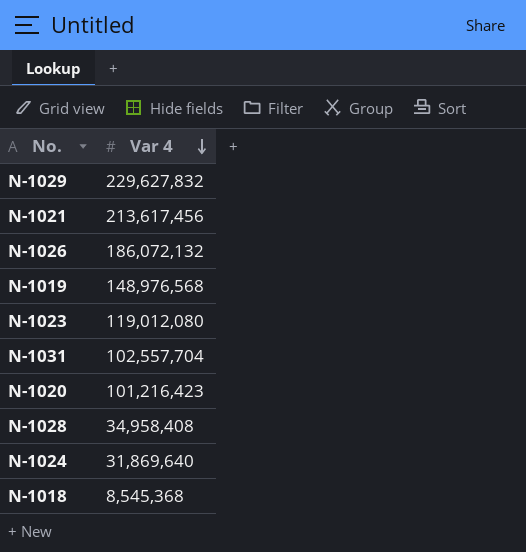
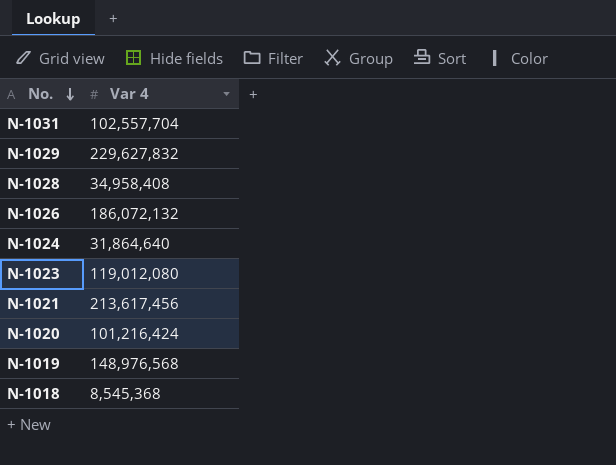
row order: Var 4 descending -> No. descending
N-1024 | Var 4: 31,869,640 -> 31,864,640
N-1020 | Var 4: 101,216,423 -> 101,216,424

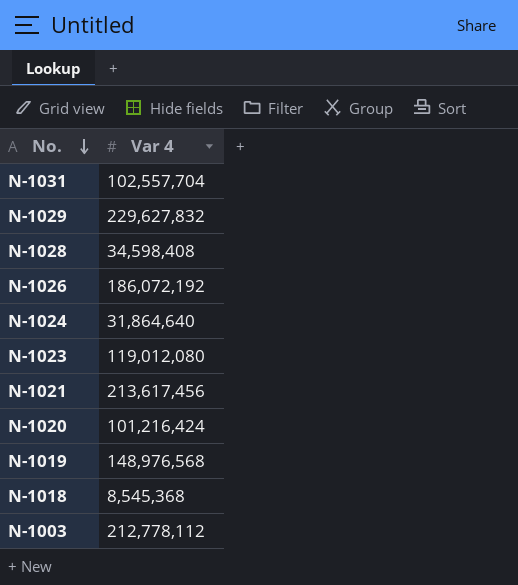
N-1028 | Var 4: 34,958,408 -> 34,598,408
N-1026 | Var 4: 186,072,132 -> 186,072,192
row N-1003: none -> 212,778,112

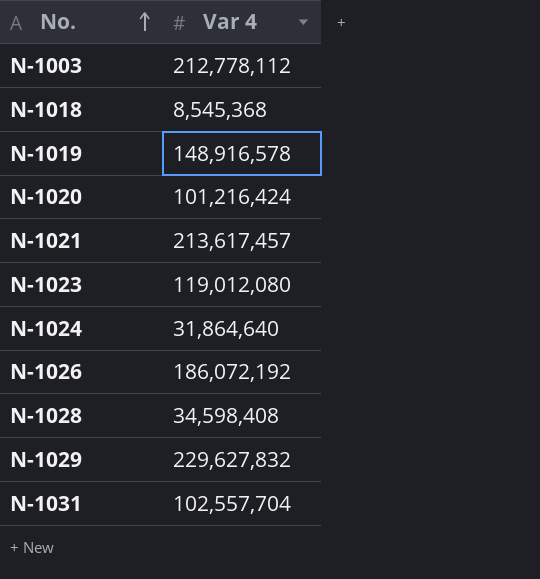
row order: No. descending -> No. ascending
N-1019 | Var 4: 148,976,568 -> 148,916,578
N-1021 | Var 4: 213,617,456 -> 213,617,457

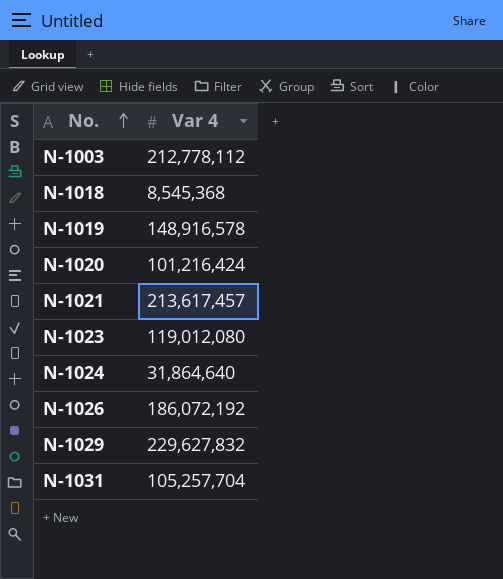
row N-1028: 34,598,408 -> none
N-1031 | Var 4: 102,557,704 -> 105,257,704

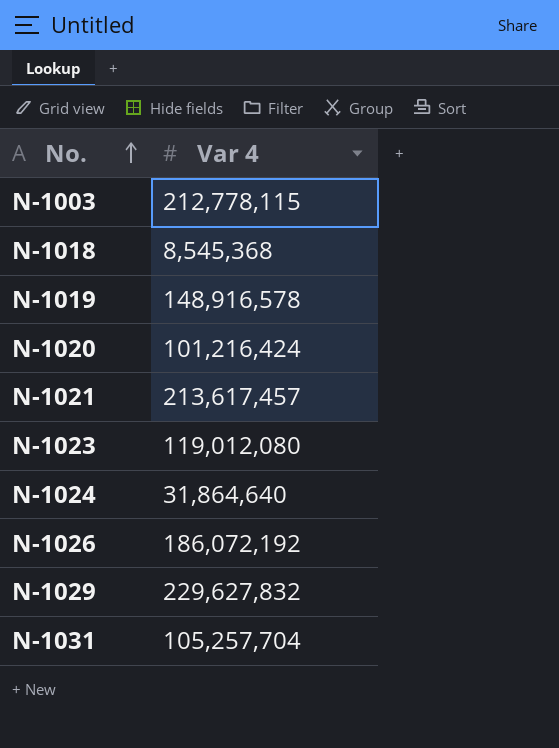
N-1003 | Var 4: 212,778,112 -> 212,778,115

